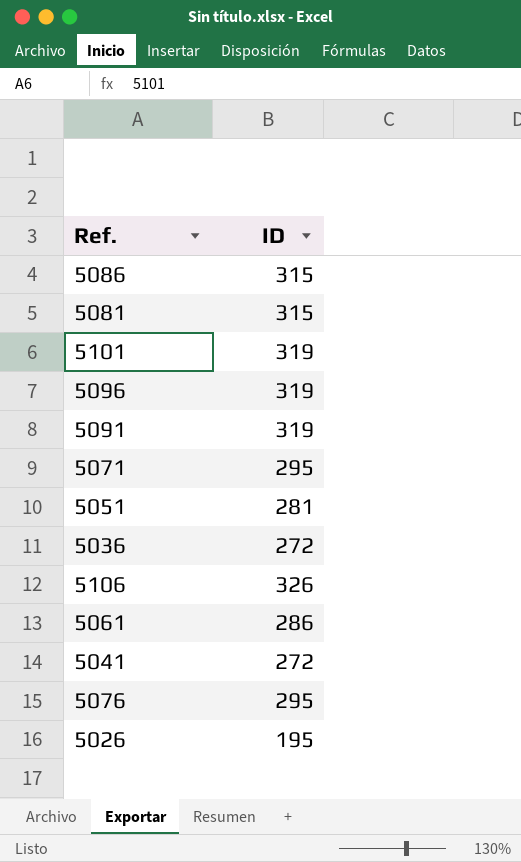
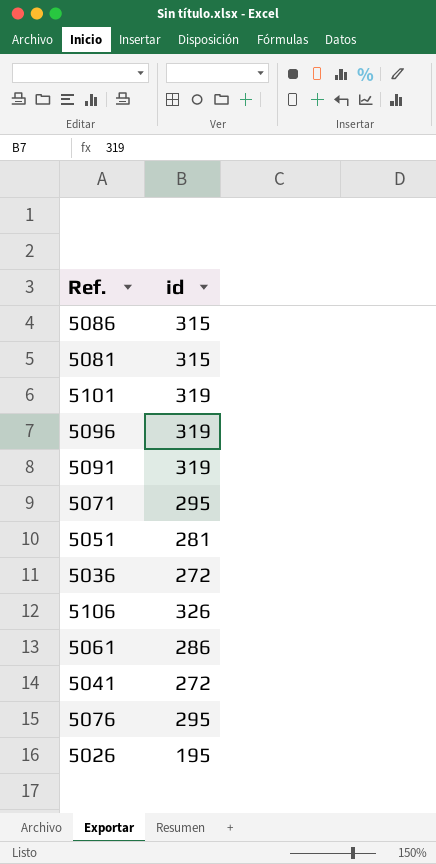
column name: ID -> id

